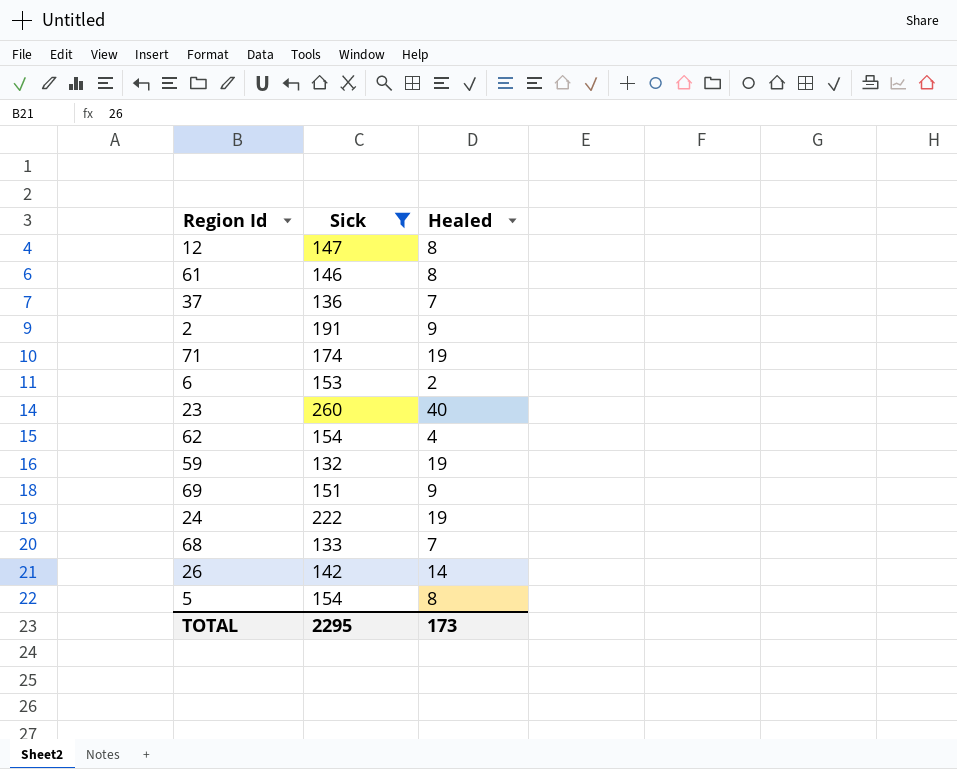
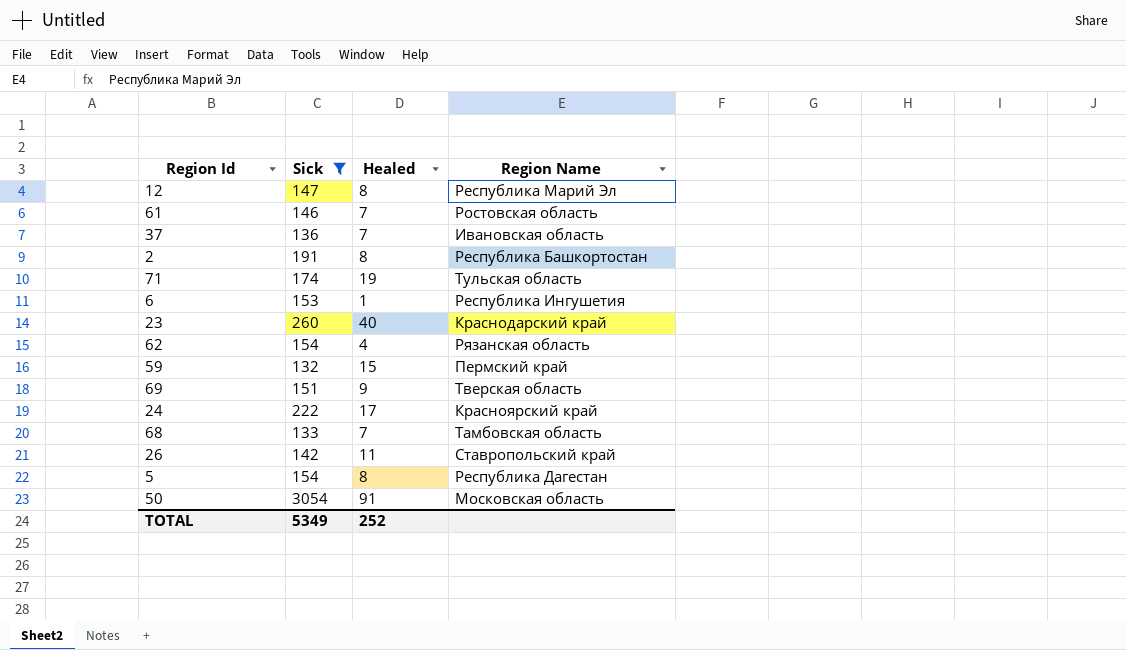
column Region Name | position: none -> 4
61 | Healed: 8 -> 7
2 | Healed: 9 -> 8
6 | Healed: 2 -> 1
59 | Healed: 19 -> 15
24 | Healed: 19 -> 17
26 | Healed: 14 -> 11
row 50: none -> 3054 | 91 | Московская область
TOTAL | Sick: 2295 -> 5349
TOTAL | Healed: 173 -> 252

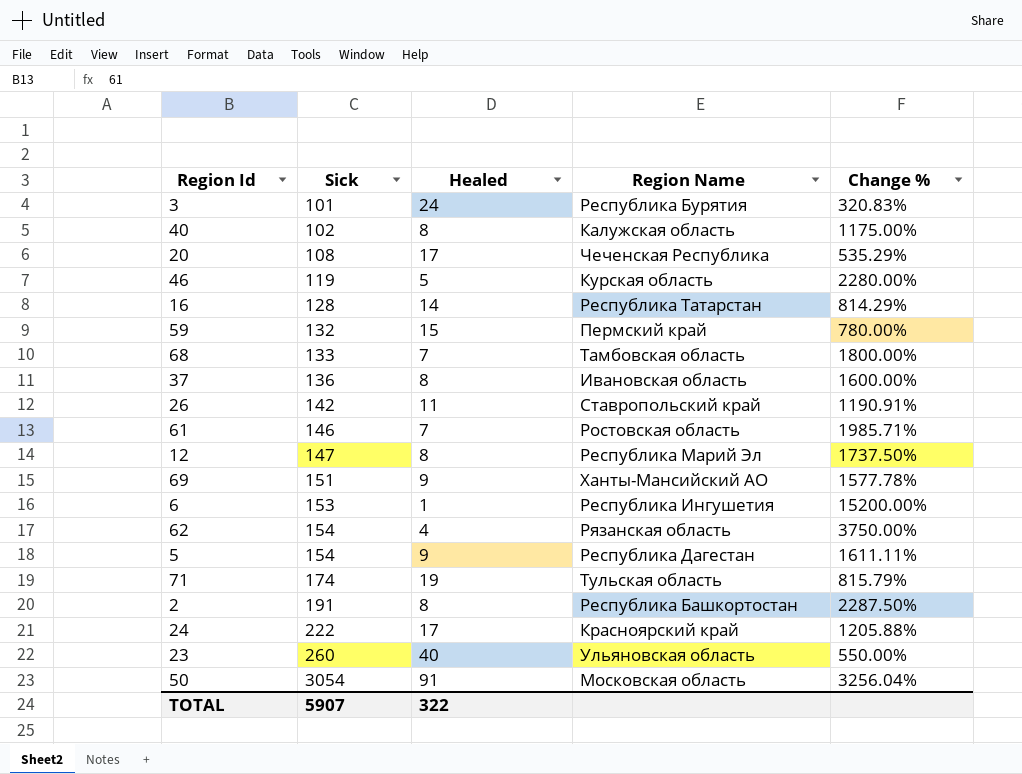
filter: Sick >= 132 -> none
row order: none -> Sick ascending
column Change % | formula: none -> ([Sick] - [Healed]) / [Healed]
37 | Healed: 7 -> 8
69 | Region Name: Тверская область -> Ханты-Мансийский АО
5 | Healed: 8 -> 9
23 | Region Name: Краснодарский край -> Ульяновская область
TOTAL | Sick: 5349 -> 5907
TOTAL | Healed: 252 -> 322

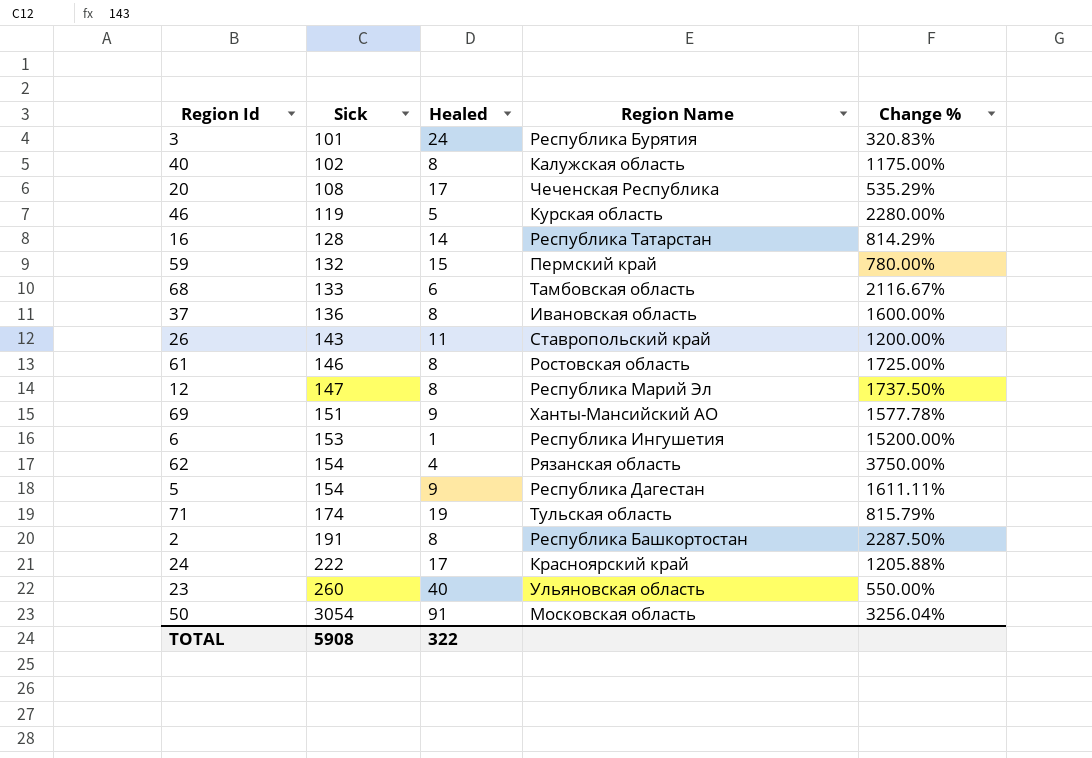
68 | Healed: 7 -> 6
68 | Change %: 1800.00% -> 2116.67%
26 | Sick: 142 -> 143
26 | Change %: 1190.91% -> 1200.00%
61 | Healed: 7 -> 8
61 | Change %: 1985.71% -> 1725.00%
TOTAL | Sick: 5907 -> 5908

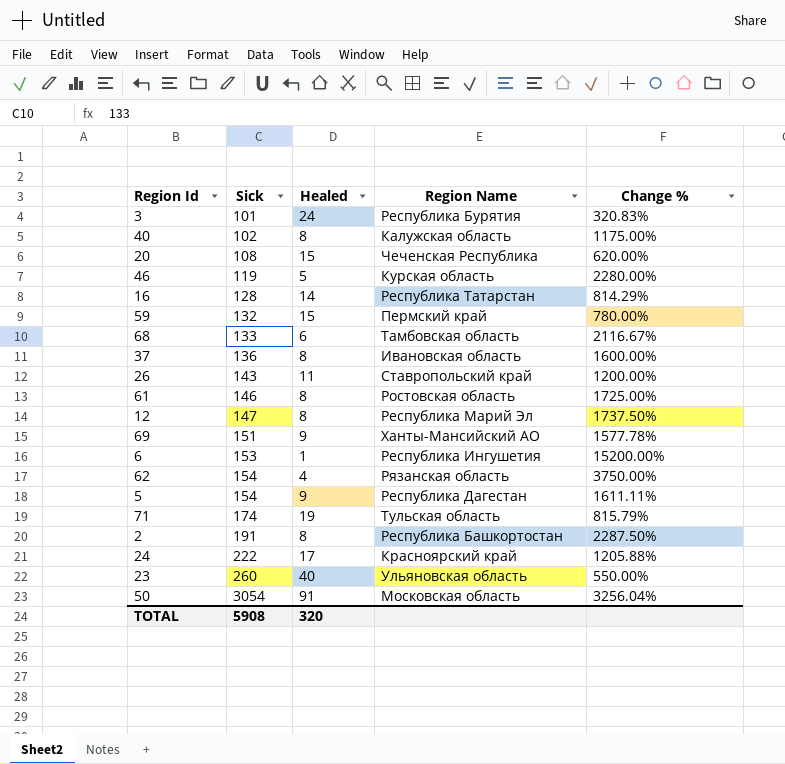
20 | Healed: 17 -> 15
20 | Change %: 535.29% -> 620.00%
TOTAL | Healed: 322 -> 320

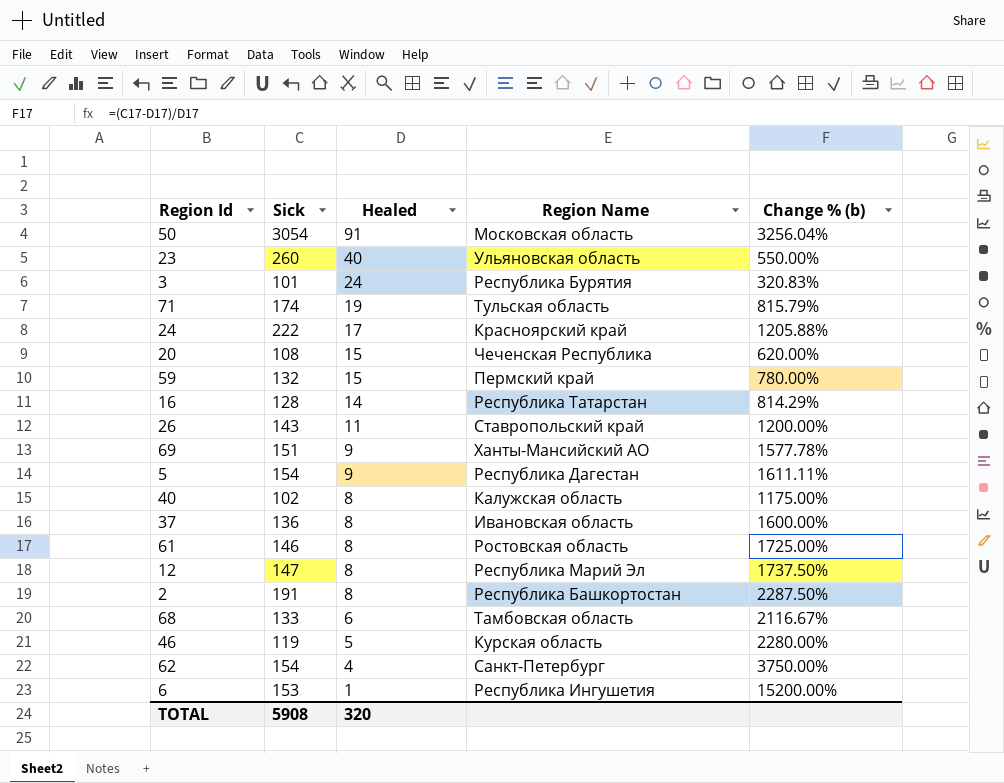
row order: Sick ascending -> Healed descending
column name: Change % -> Change % (b)
62 | Region Name: Рязанская область -> Санкт-Петербург

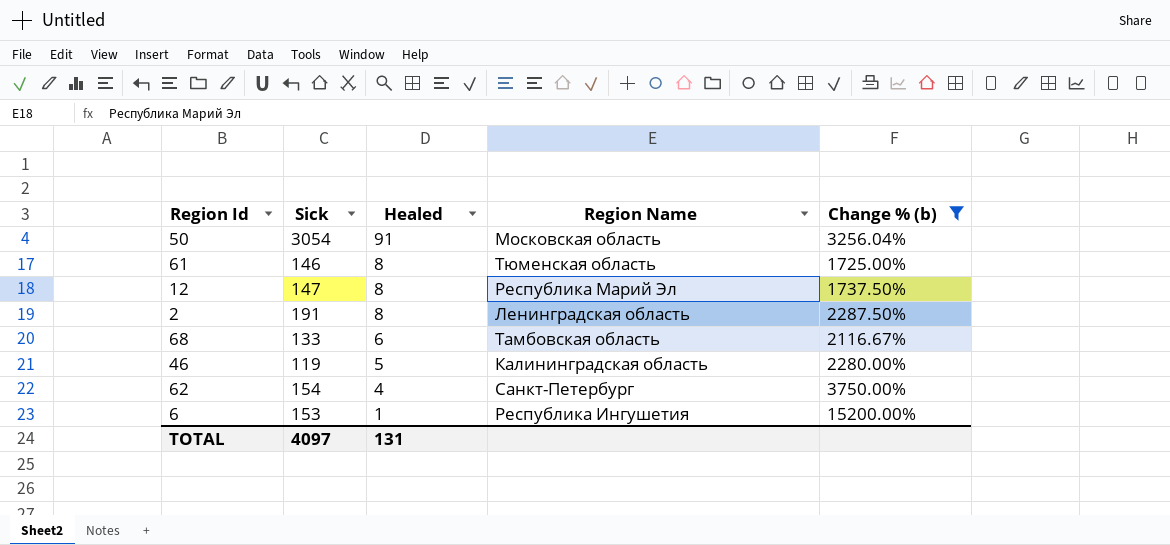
filter: none -> Change % (b) >= 1725.00%
61 | Region Name: Ростовская область -> Тюменская область
2 | Region Name: Республика Башкортостан -> Ленинградская область
46 | Region Name: Курская область -> Калининградская область
TOTAL | Sick: 5908 -> 4097
TOTAL | Healed: 320 -> 131

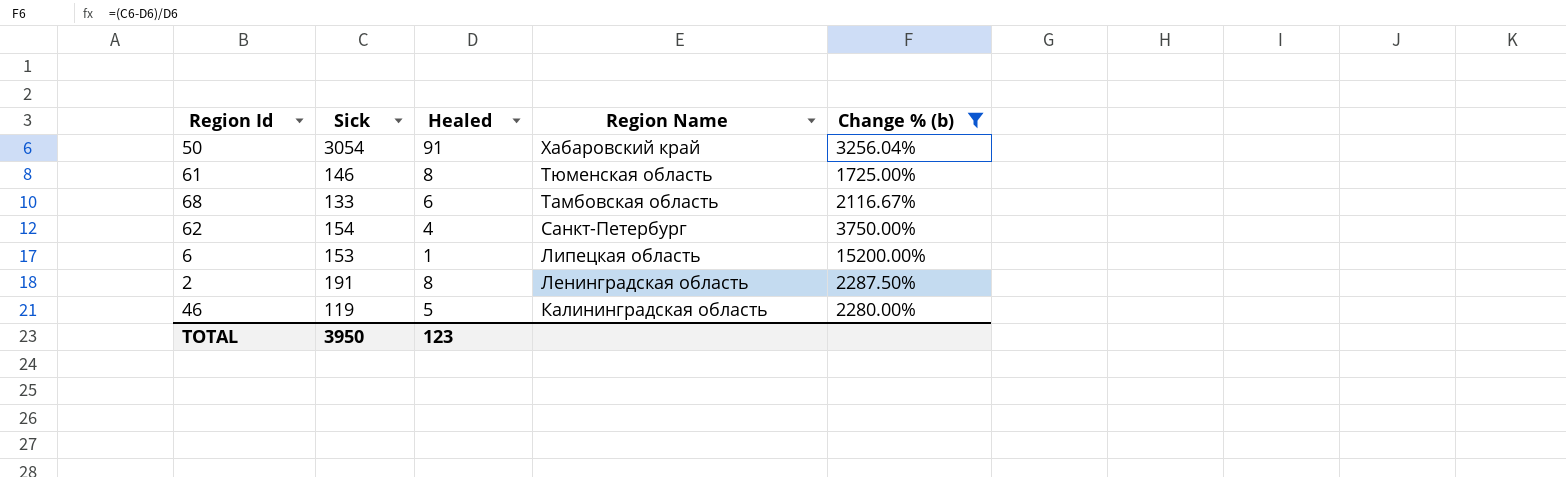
row order: Healed descending -> Region Name descending
row 12: 147 | 8 | Республика Марий Эл | 1737.50% -> none
50 | Region Name: Московская область -> Хабаровский край
6 | Region Name: Республика Ингушетия -> Липецкая область
TOTAL | Sick: 4097 -> 3950
TOTAL | Healed: 131 -> 123

